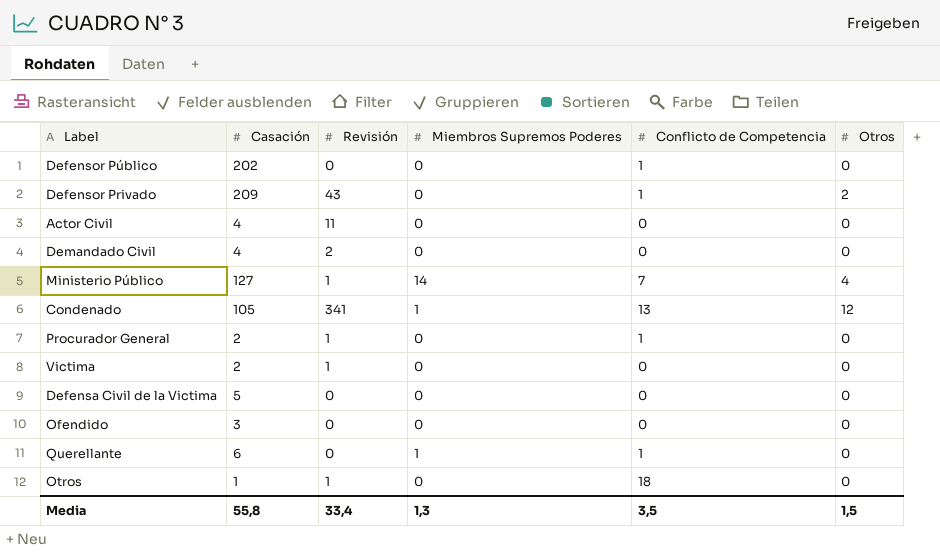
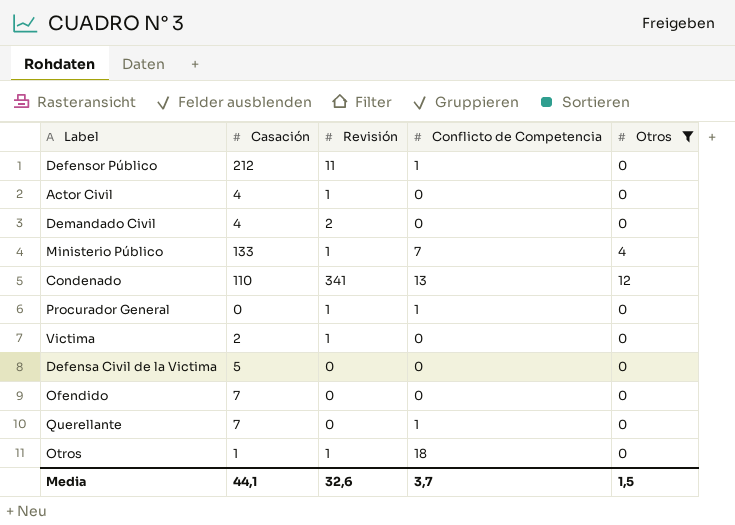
filter: none -> Otros != 2
column Miembros Supremos Poderes | position: 4 -> none
Defensor Público | Casación: 202 -> 212
Defensor Público | Revisión: 0 -> 11
Actor Civil | Revisión: 11 -> 1
Ministerio Público | Casación: 127 -> 133
Condenado | Casación: 105 -> 110
Procurador General | Casación: 2 -> 0
Ofendido | Casación: 3 -> 7
Querellante | Casación: 6 -> 7
Media | Casación: 55,8 -> 44,1
Media | Revisión: 33,4 -> 32,6
Media | Conflicto de Competencia: 3,5 -> 3,7

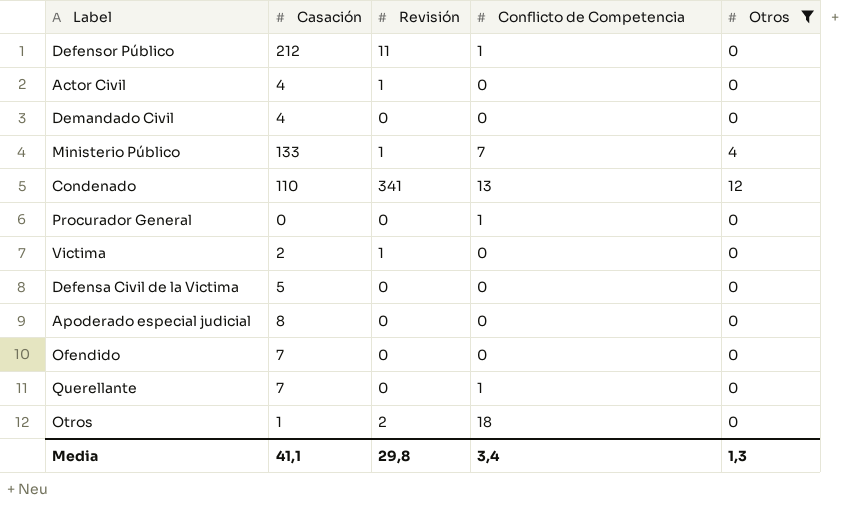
Demandado Civil | Revisión: 2 -> 0
Procurador General | Revisión: 1 -> 0
row Apoderado especial judicial: none -> 8 | 0 | 0 | 0
Otros | Revisión: 1 -> 2
Media | Casación: 44,1 -> 41,1
Media | Revisión: 32,6 -> 29,8
Media | Conflicto de Competencia: 3,7 -> 3,4
Media | Otros: 1,5 -> 1,3

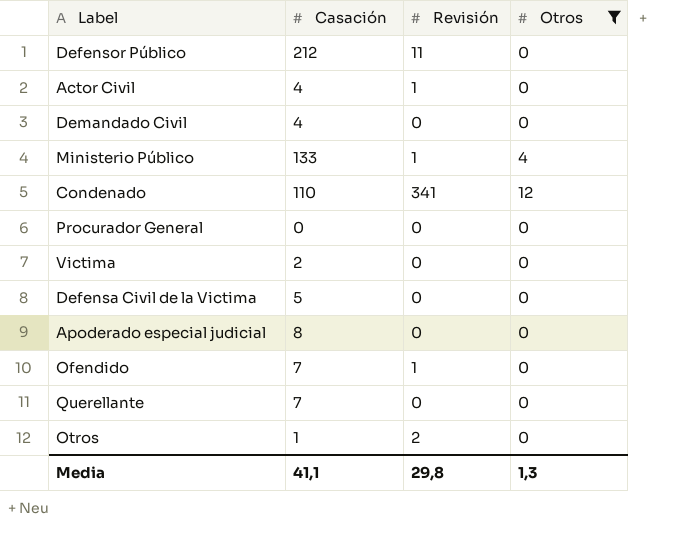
column Conflicto de Competencia | position: 4 -> none
Victima | Revisión: 1 -> 0
Ofendido | Revisión: 0 -> 1

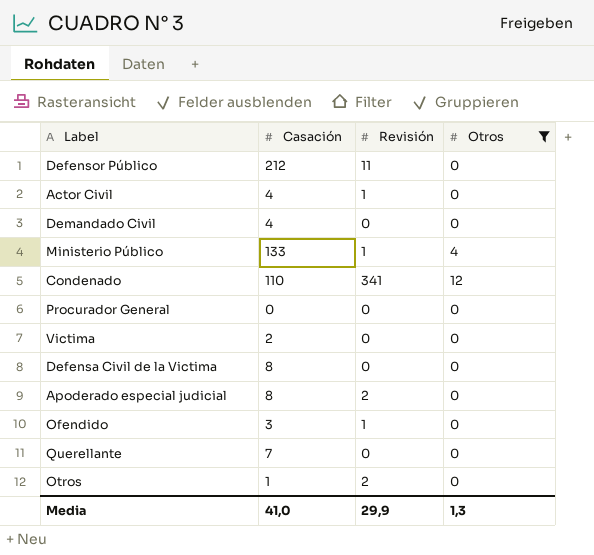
Defensa Civil de la Victima | Casación: 5 -> 8
Apoderado especial judicial | Revisión: 0 -> 2
Ofendido | Casación: 7 -> 3
Media | Casación: 41,1 -> 41,0
Media | Revisión: 29,8 -> 29,9

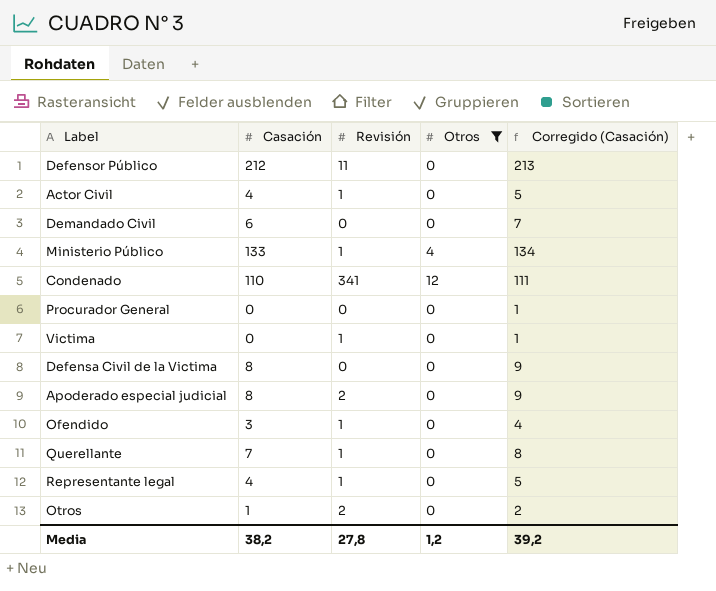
column Corregido (Casación) | formula: none -> [Casación] + 1
Demandado Civil | Casación: 4 -> 6
Victima | Casación: 2 -> 0
Victima | Revisión: 0 -> 1
Querellante | Revisión: 0 -> 1
row Representante legal: none -> 4 | 1 | 0 | 5
Media | Casación: 41,0 -> 38,2
Media | Revisión: 29,9 -> 27,8
Media | Otros: 1,3 -> 1,2

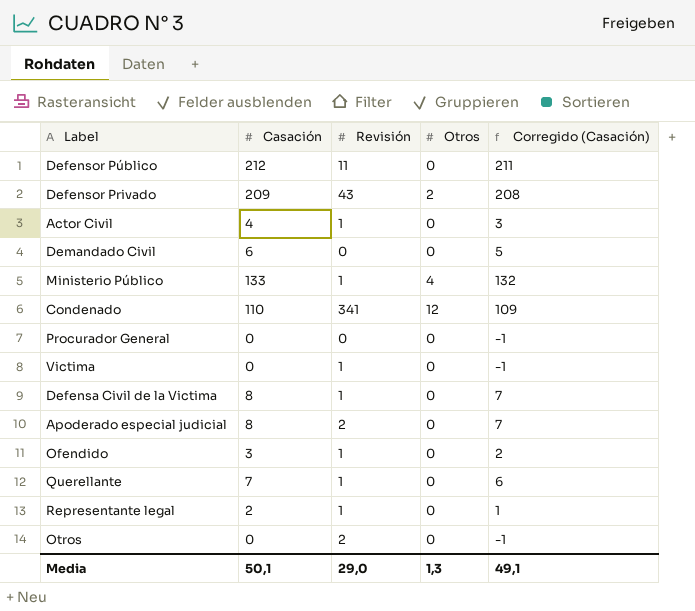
filter: Otros != 2 -> none
column Corregido (Casación) | formula: [Casación] + 1 -> [Casación] - 1
Defensa Civil de la Victima | Revisión: 0 -> 1
Representante legal | Casación: 4 -> 2
Otros | Casación: 1 -> 0
Media | Casación: 38,2 -> 50,1
Media | Revisión: 27,8 -> 29,0
Media | Otros: 1,2 -> 1,3
Media | Corregido (Casación): 39,2 -> 49,1

